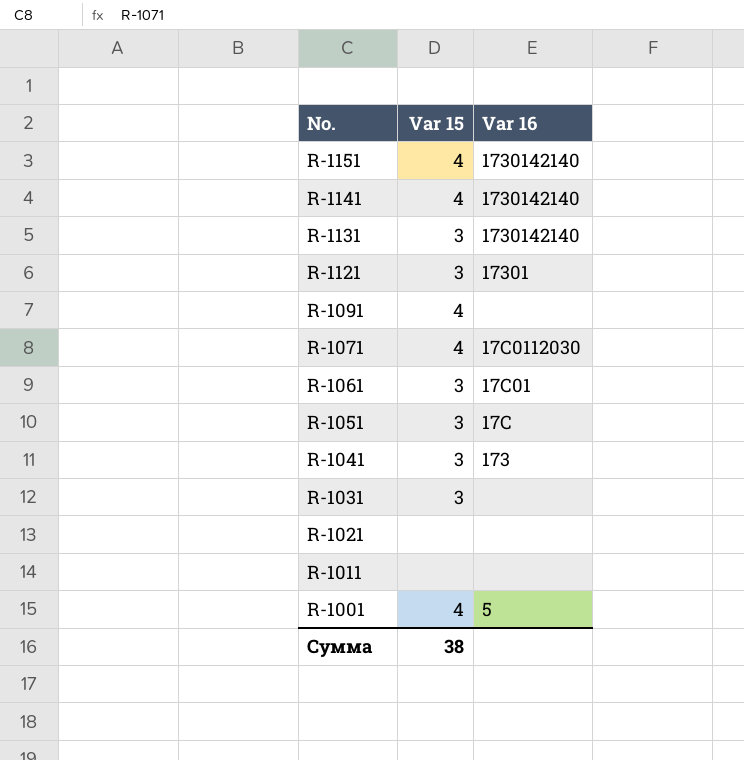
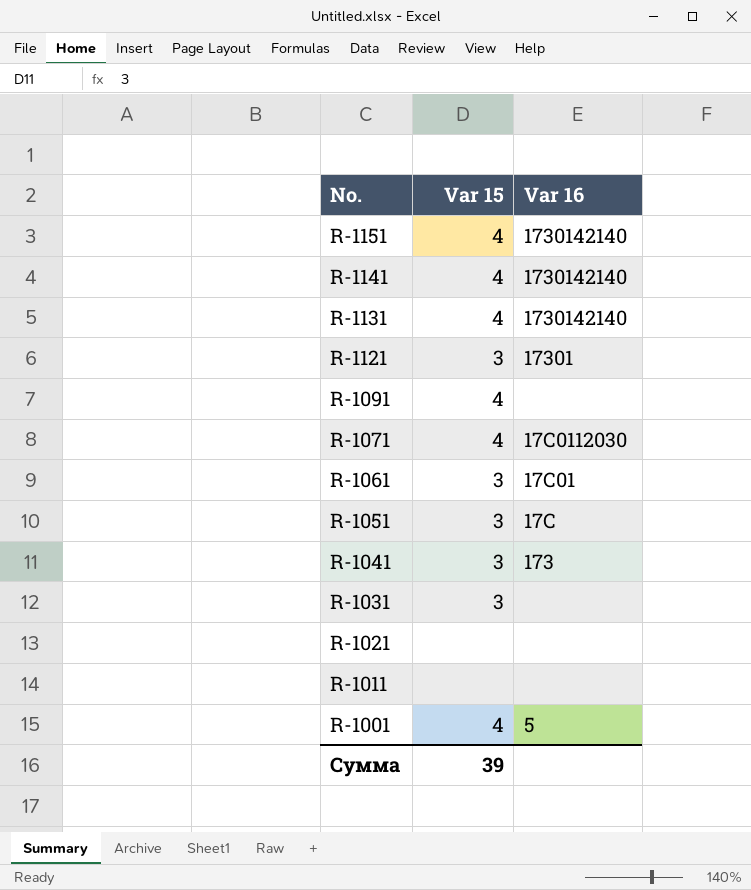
R-1131 | Var 15: 3 -> 4
Сумма | Var 15: 38 -> 39

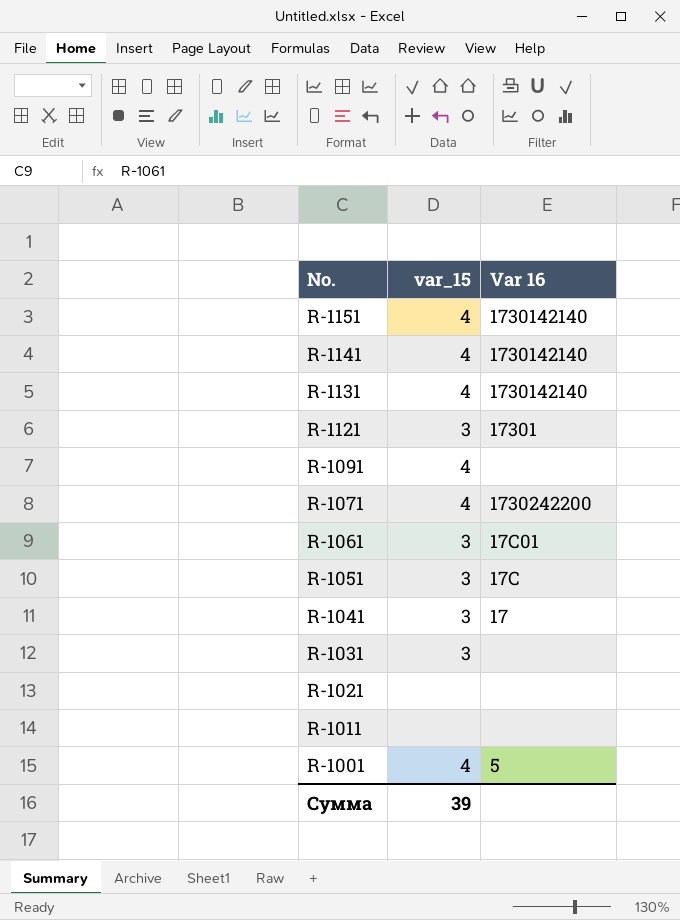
column name: Var 15 -> var_15
R-1071 | Var 16: 17С0112030 -> 1730242200
R-1041 | Var 16: 173 -> 17

